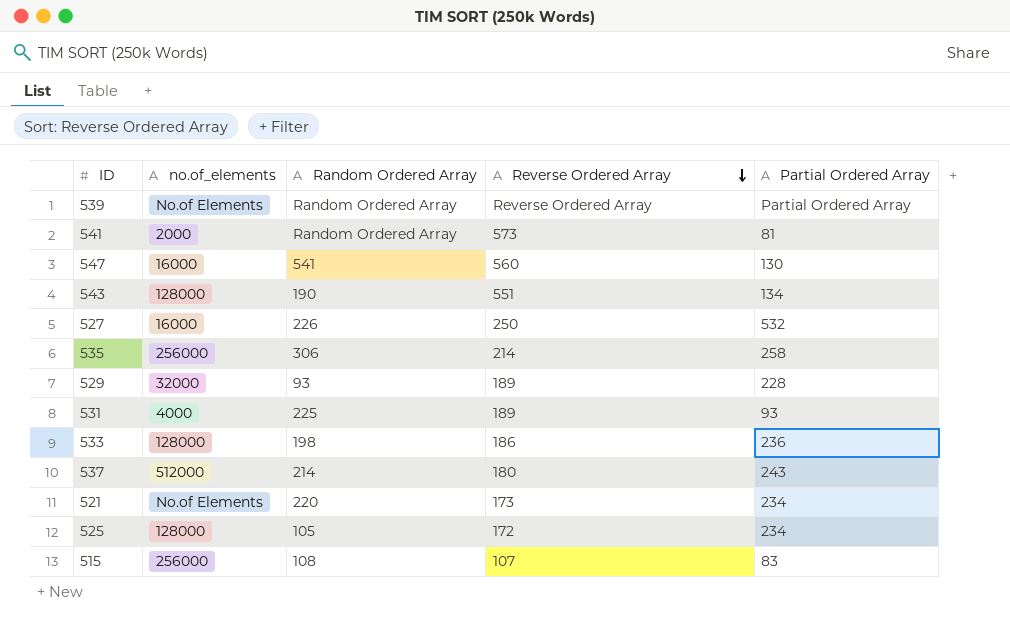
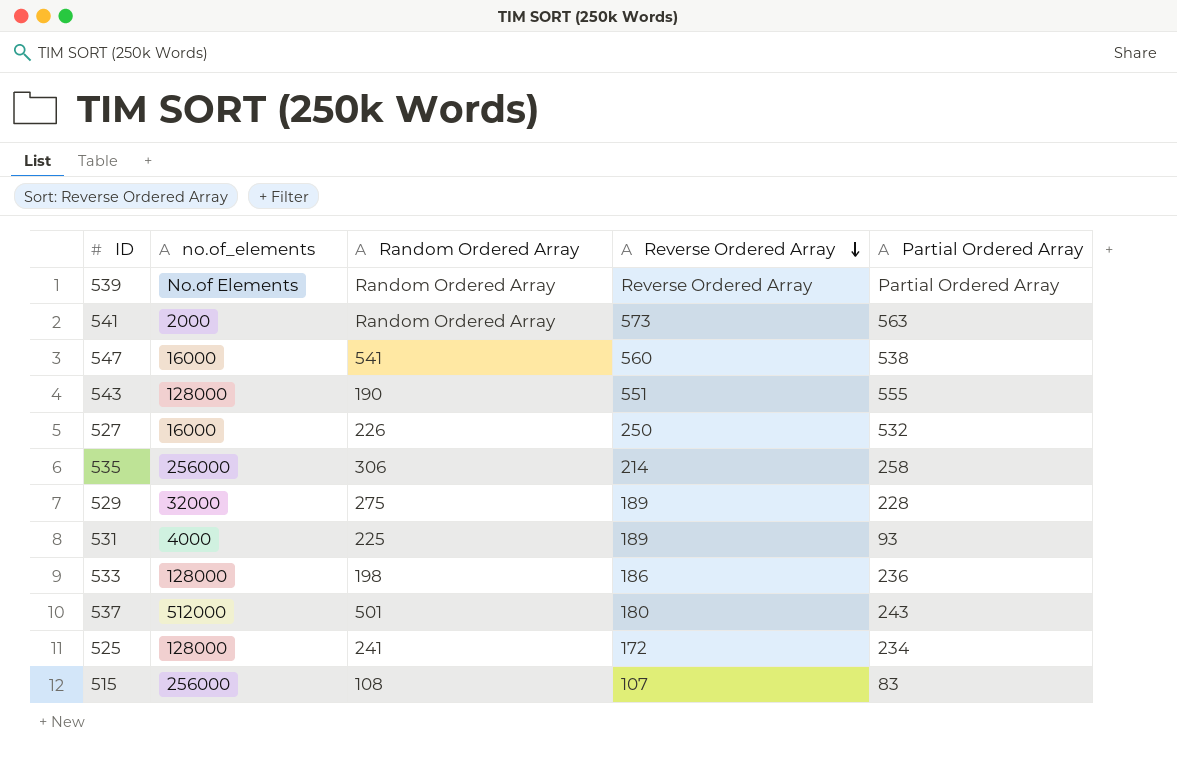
row 521: No.of Elements | 220 | 173 | 234 -> none
541 | Partial Ordered Array: 81 -> 563
547 | Partial Ordered Array: 130 -> 538
543 | Partial Ordered Array: 134 -> 555
529 | Random Ordered Array: 93 -> 275
537 | Random Ordered Array: 214 -> 501
525 | Random Ordered Array: 105 -> 241

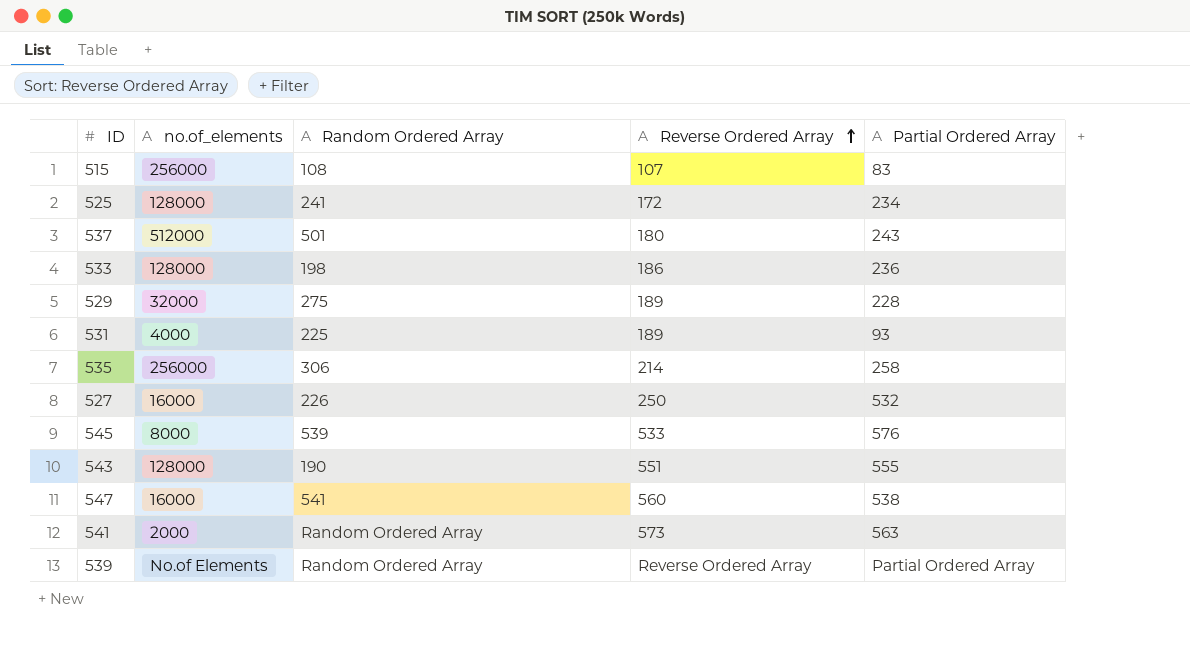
row order: Reverse Ordered Array descending -> Reverse Ordered Array ascending
row 545: none -> 8000 | 539 | 533 | 576

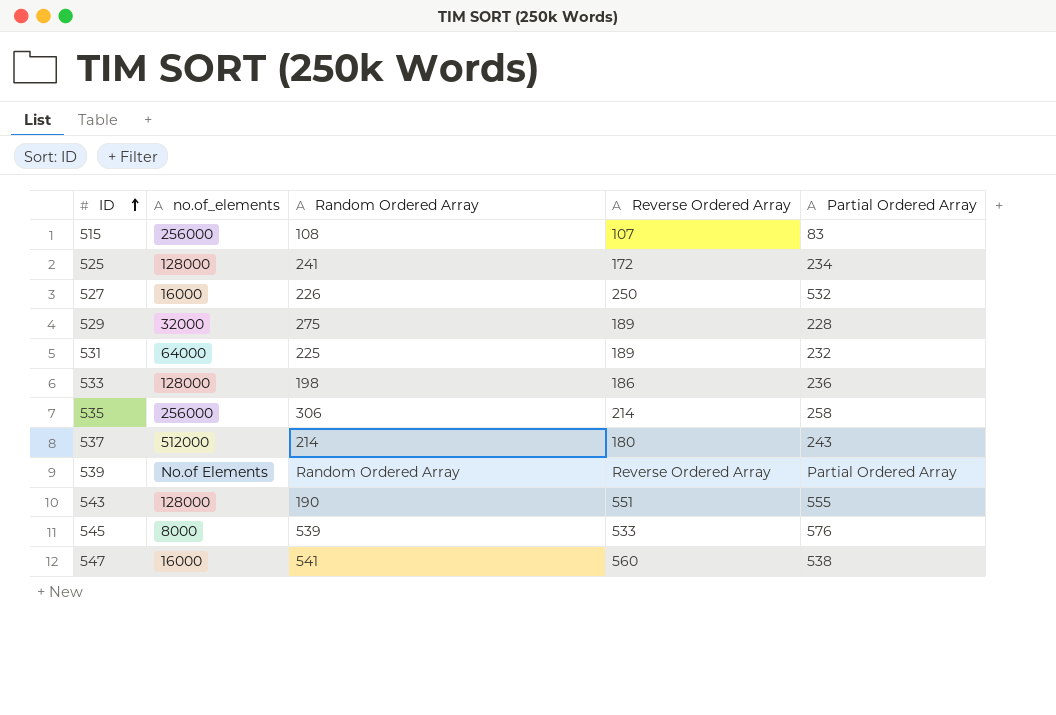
row order: Reverse Ordered Array ascending -> ID ascending
row 541: 2000 | Random Ordered Array | 573 | 563 -> none
531 | no.of_elements: 4000 -> 64000
531 | Partial Ordered Array: 93 -> 232
537 | Random Ordered Array: 501 -> 214

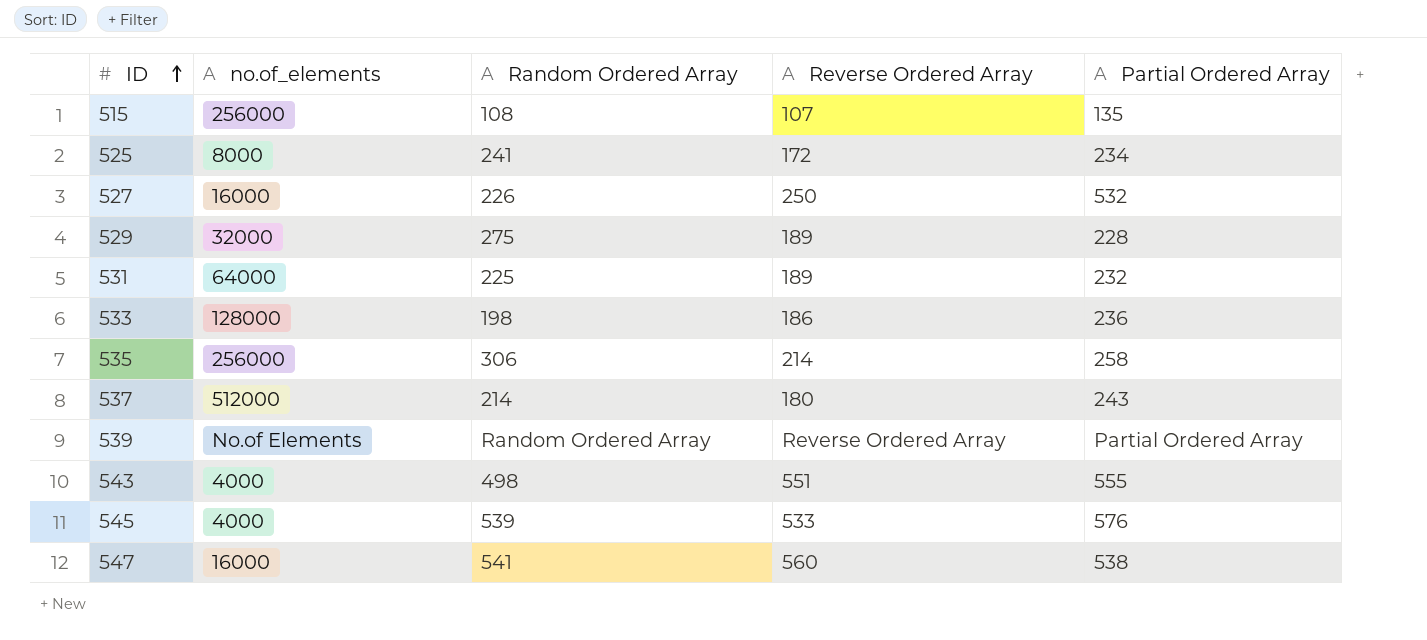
515 | Partial Ordered Array: 83 -> 135
525 | no.of_elements: 128000 -> 8000
543 | no.of_elements: 128000 -> 4000
543 | Random Ordered Array: 190 -> 498
545 | no.of_elements: 8000 -> 4000

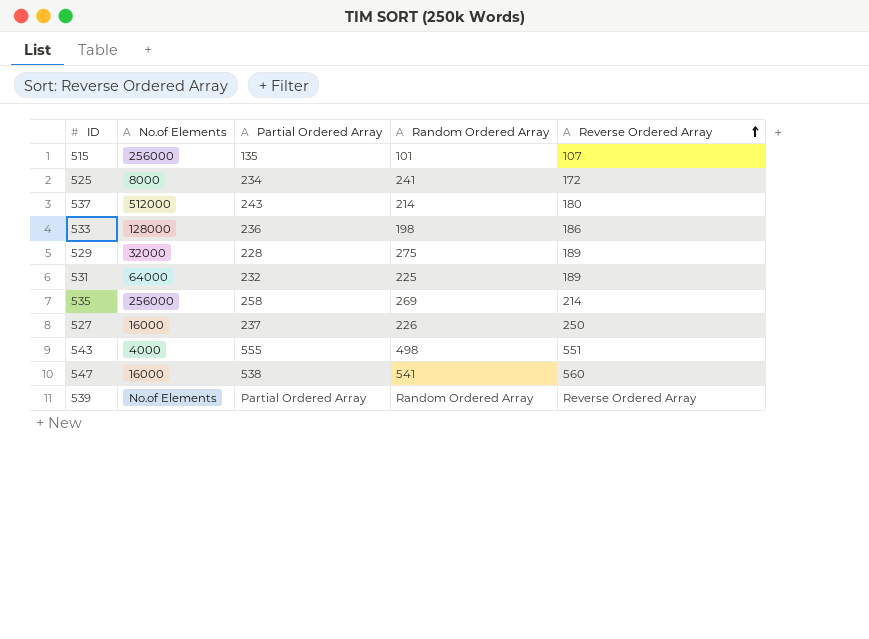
row order: ID ascending -> Reverse Ordered Array ascending
column name: no.of_elements -> No.of Elements
column Partial Ordered Array | position: 5 -> 3
row 545: 4000 | 539 | 533 | 576 -> none
515 | Random Ordered Array: 108 -> 101
535 | Random Ordered Array: 306 -> 269
527 | Partial Ordered Array: 532 -> 237

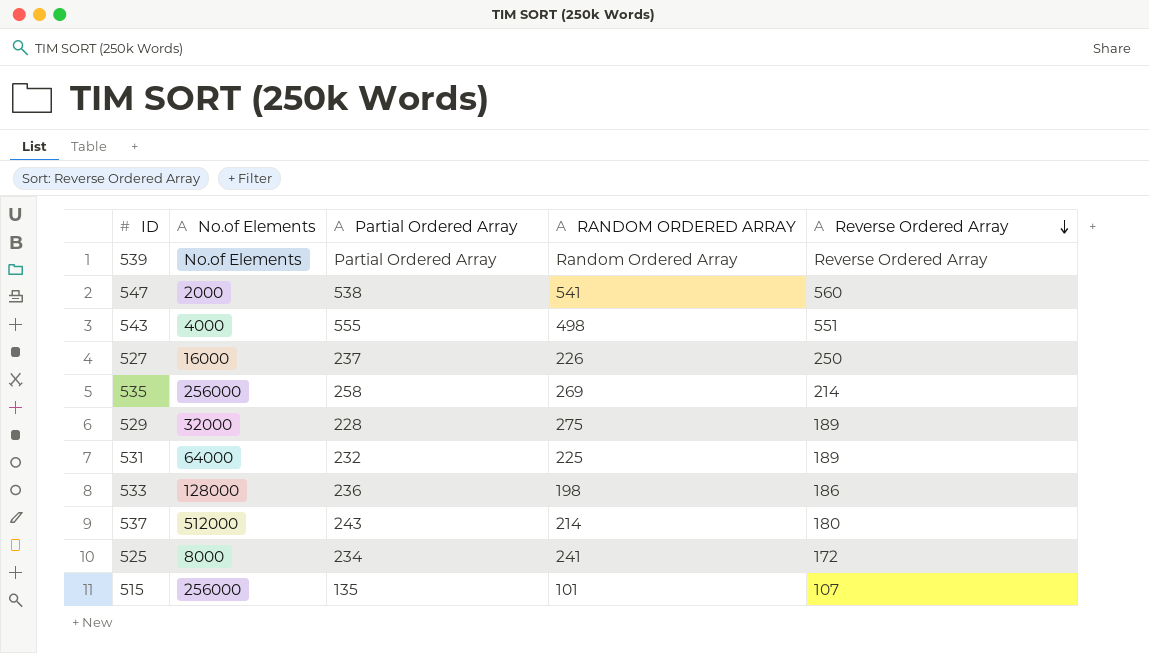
row order: Reverse Ordered Array ascending -> Reverse Ordered Array descending
column name: Random Ordered Array -> RANDOM ORDERED ARRAY
547 | No.of Elements: 16000 -> 2000

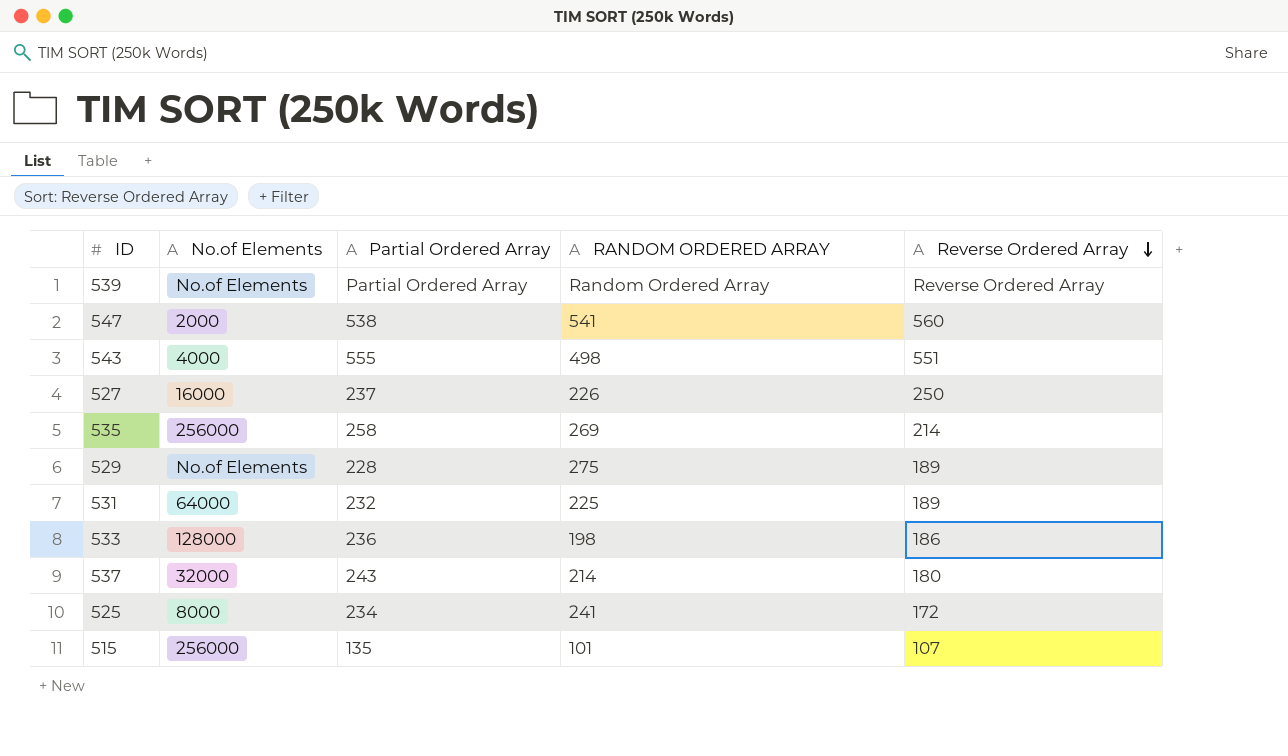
529 | No.of Elements: 32000 -> No.of Elements
537 | No.of Elements: 512000 -> 32000

